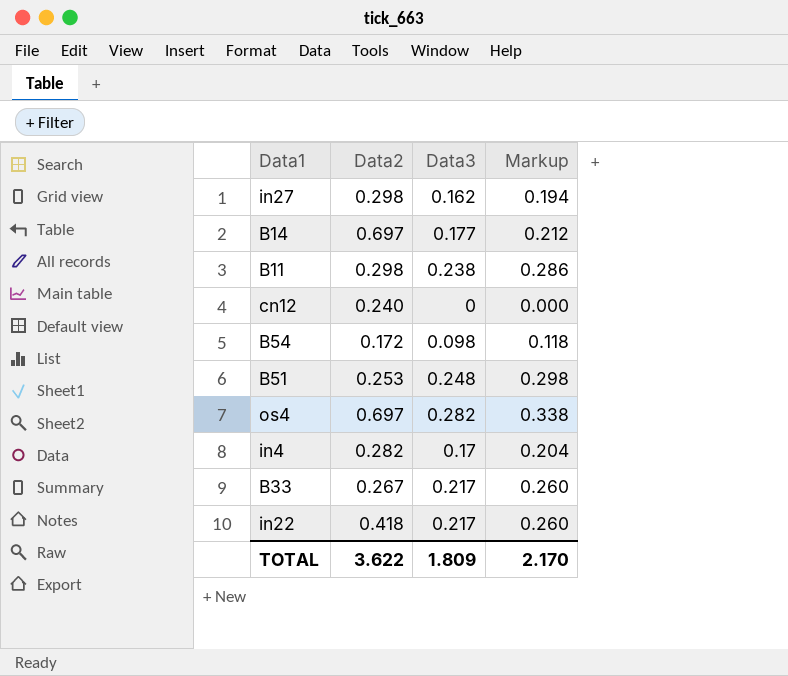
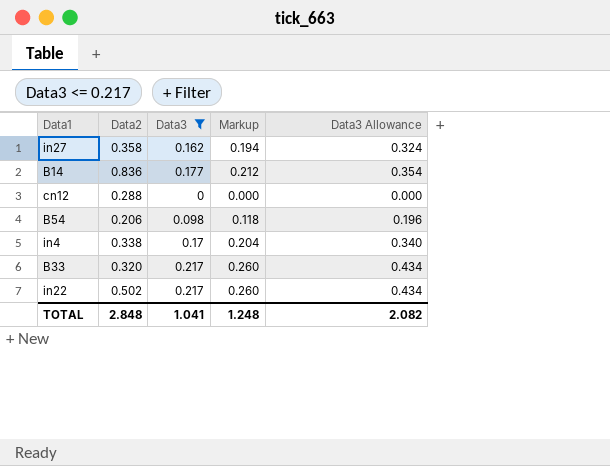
filter: none -> Data3 <= 0.217
column Data3 Allowance | formula: none -> [Data3] * 2
in27 | Data2: 0.298 -> 0.358
B14 | Data2: 0.697 -> 0.836
cn12 | Data2: 0.240 -> 0.288
B54 | Data2: 0.172 -> 0.206
in4 | Data2: 0.282 -> 0.338
B33 | Data2: 0.267 -> 0.320
in22 | Data2: 0.418 -> 0.502
TOTAL | Data2: 3.622 -> 2.848
TOTAL | Data3: 1.809 -> 1.041
TOTAL | Markup: 2.170 -> 1.248

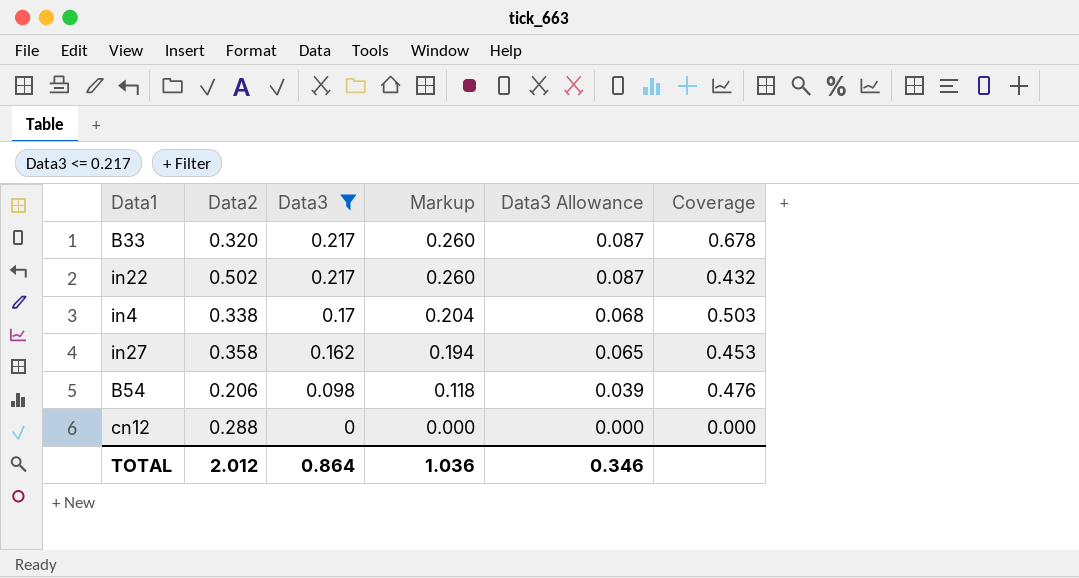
row order: none -> Data3 descending
column Data3 Allowance | formula: [Data3] * 2 -> [Data3] * 0.4
column Coverage | formula: none -> [Data3] / [Data2]
row B14: 0.836 | 0.177 | 0.212 | 0.354 -> none
TOTAL | Data2: 2.848 -> 2.012
TOTAL | Data3: 1.041 -> 0.864
TOTAL | Markup: 1.248 -> 1.036
TOTAL | Data3 Allowance: 2.082 -> 0.346

